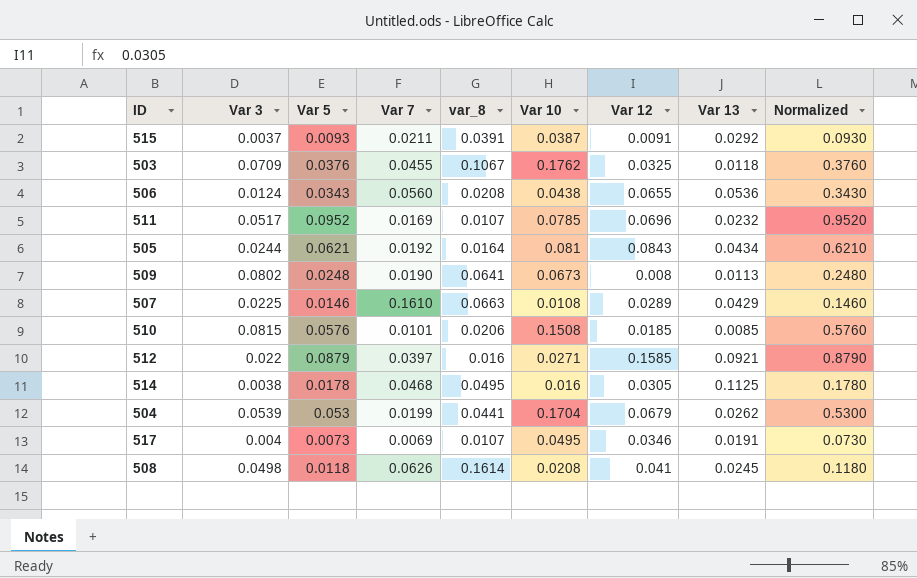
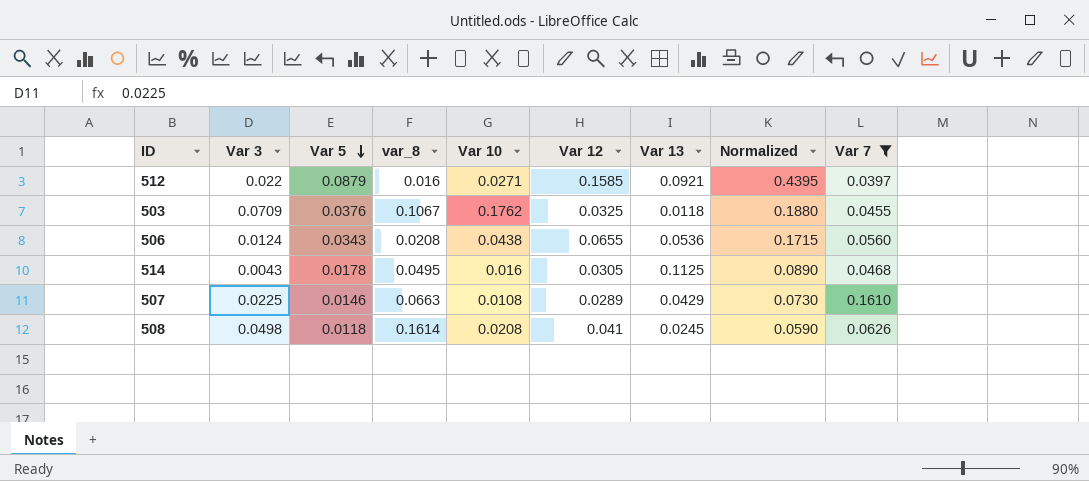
filter: none -> Var 7 >= 0.0397
row order: none -> Var 5 descending
column Normalized | formula: [Var 5] * 10 -> [Var 5] * 5
column Var 7 | position: 4 -> 9
514 | Var 3: 0.0038 -> 0.0043

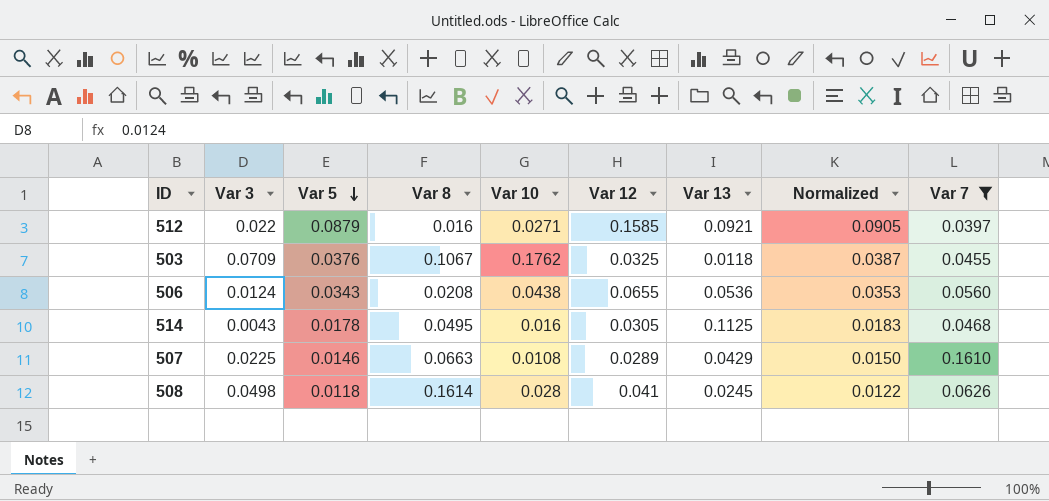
column name: var_8 -> Var 8
column Normalized | formula: [Var 5] * 5 -> [Var 5] * 1.03
508 | Var 10: 0.0208 -> 0.028

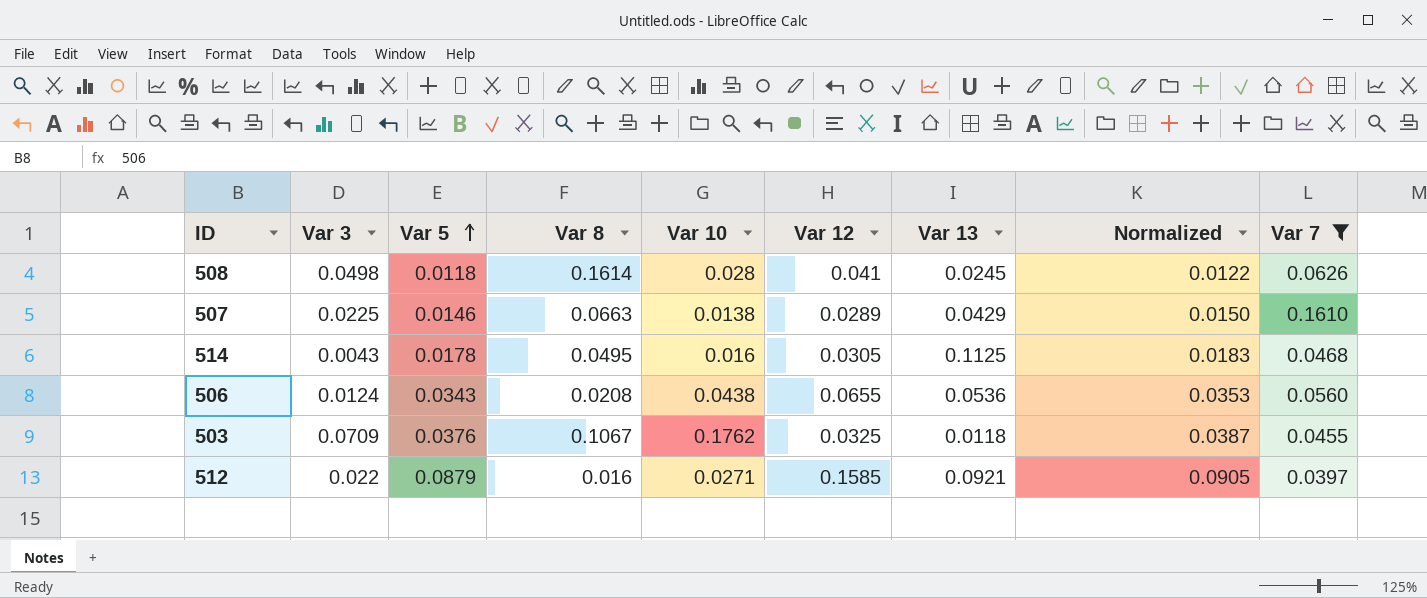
row order: Var 5 descending -> Var 5 ascending
507 | Var 10: 0.0108 -> 0.0138

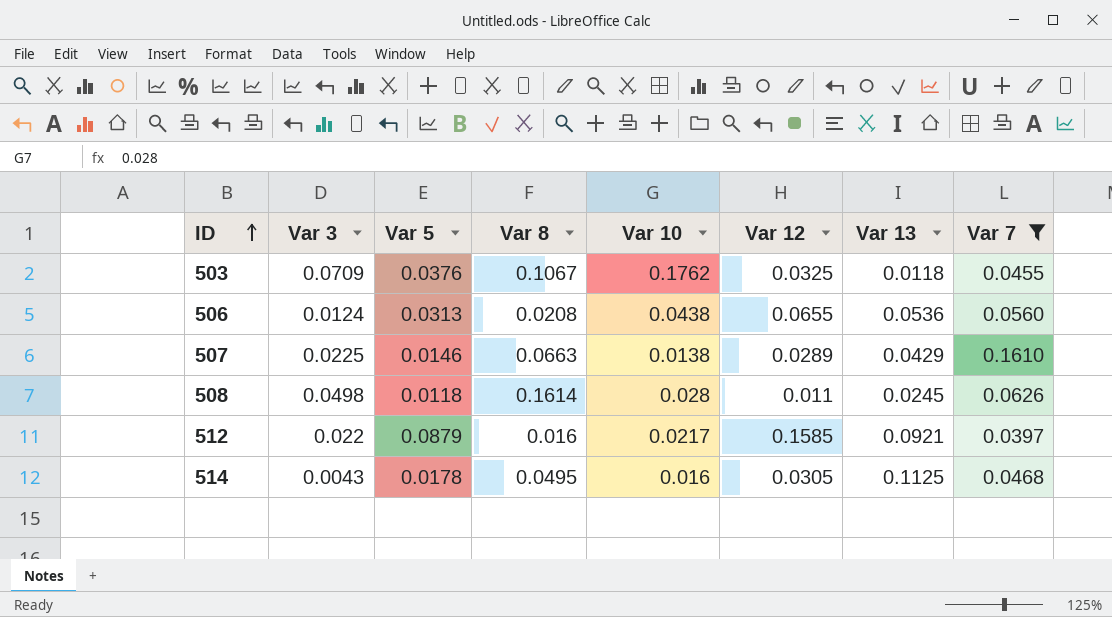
row order: Var 5 ascending -> ID ascending
column Normalized | formula: [Var 5] * 1.03 -> none
506 | Var 5: 0.0343 -> 0.0313
508 | Var 12: 0.041 -> 0.011
512 | Var 10: 0.0271 -> 0.0217

